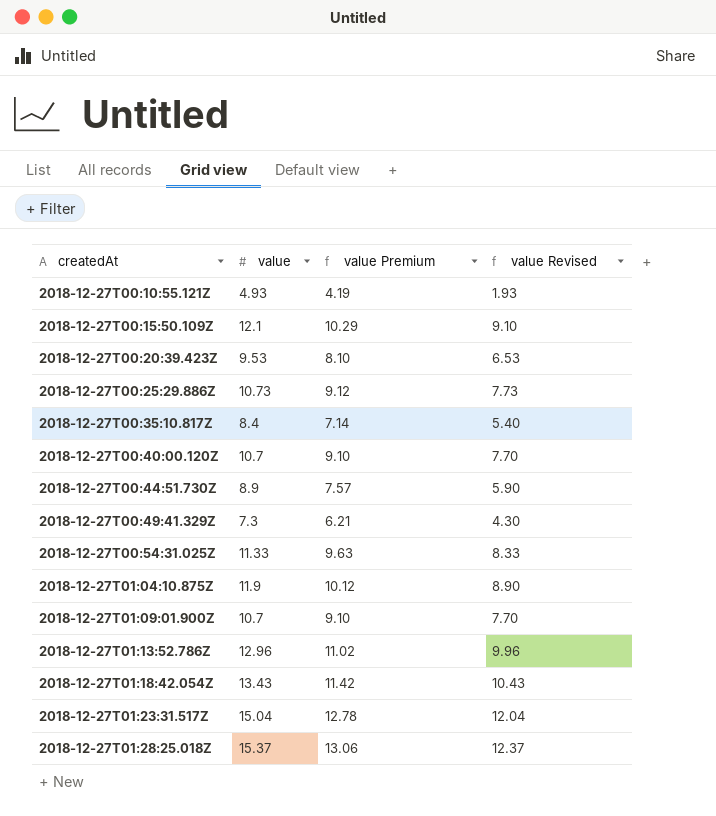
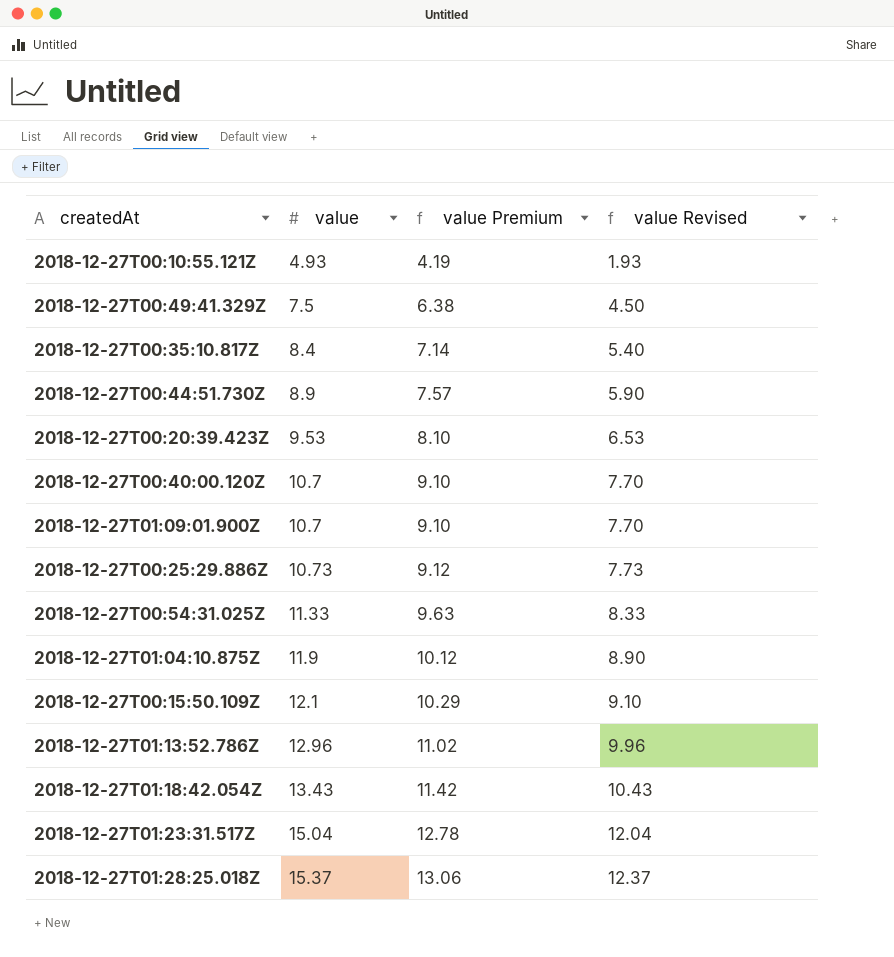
row order: createdAt ascending -> value ascending
2018-12-27T00:49:41.329Z | value: 7.3 -> 7.5
2018-12-27T00:49:41.329Z | value Premium: 6.21 -> 6.38
2018-12-27T00:49:41.329Z | value Revised: 4.30 -> 4.50

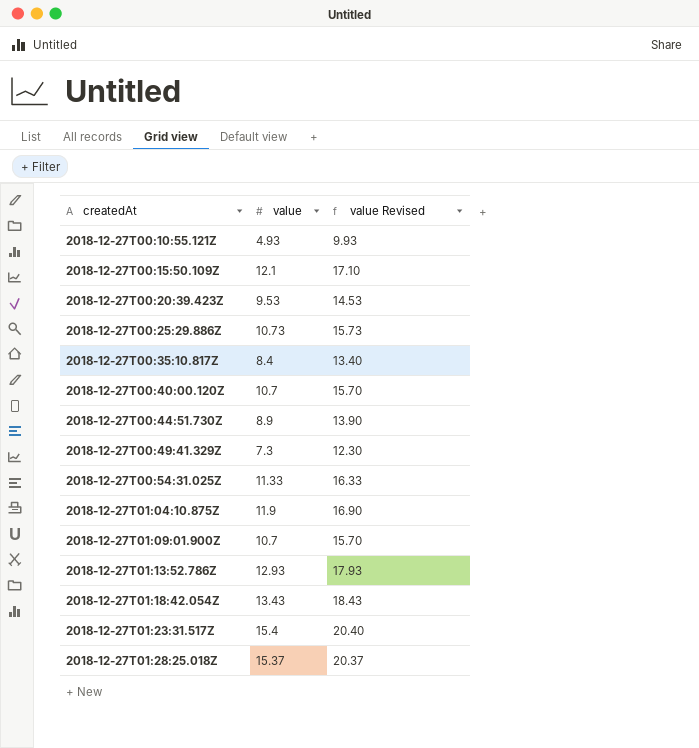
row order: value ascending -> createdAt ascending
column value Premium | formula: [value] * 0.85 -> none
column value Revised | formula: [value] - 3 -> [value] + 5
2018-12-27T00:49:41.329Z | value: 7.5 -> 7.3
2018-12-27T01:13:52.786Z | value: 12.96 -> 12.93
2018-12-27T01:23:31.517Z | value: 15.04 -> 15.4

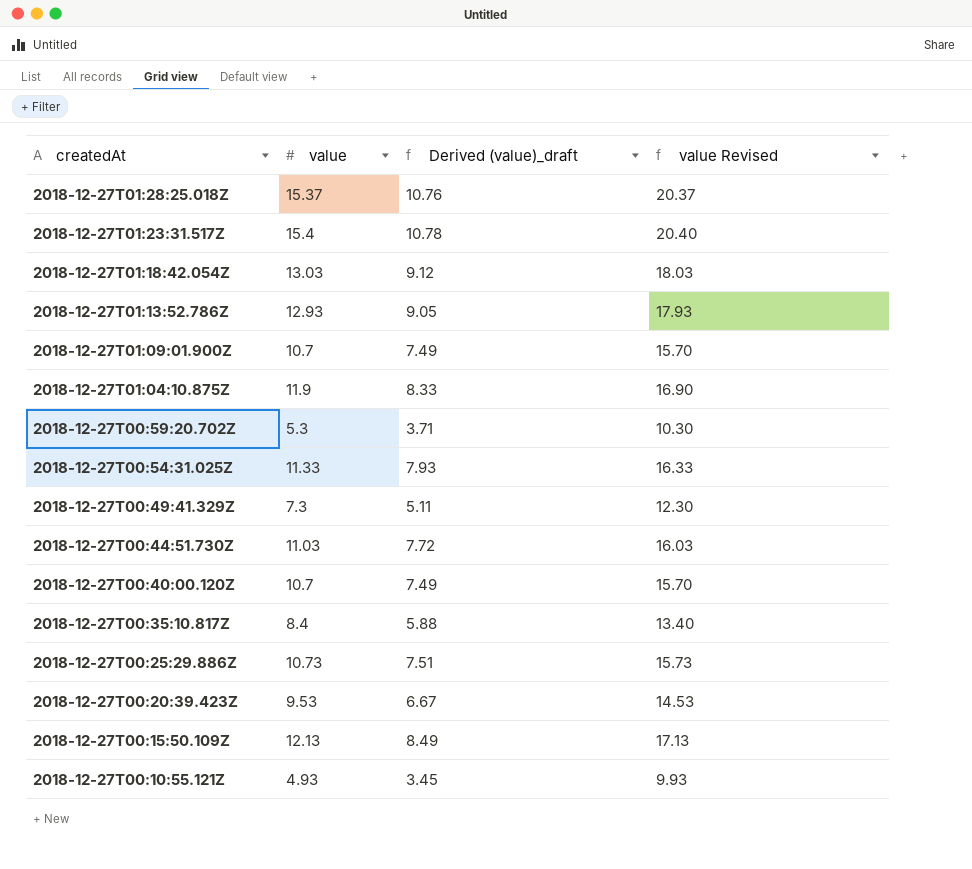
row order: createdAt ascending -> createdAt descending
column Derived (value)_draft | formula: none -> [value] * 0.7
2018-12-27T01:18:42.054Z | value: 13.43 -> 13.03
2018-12-27T01:18:42.054Z | value Revised: 18.43 -> 18.03
row 2018-12-27T00:59:20.702Z: none -> 5.3 | 3.71 | 10.30
2018-12-27T00:44:51.730Z | value: 8.9 -> 11.03
2018-12-27T00:44:51.730Z | value Revised: 13.90 -> 16.03
2018-12-27T00:15:50.109Z | value: 12.1 -> 12.13
2018-12-27T00:15:50.109Z | value Revised: 17.10 -> 17.13

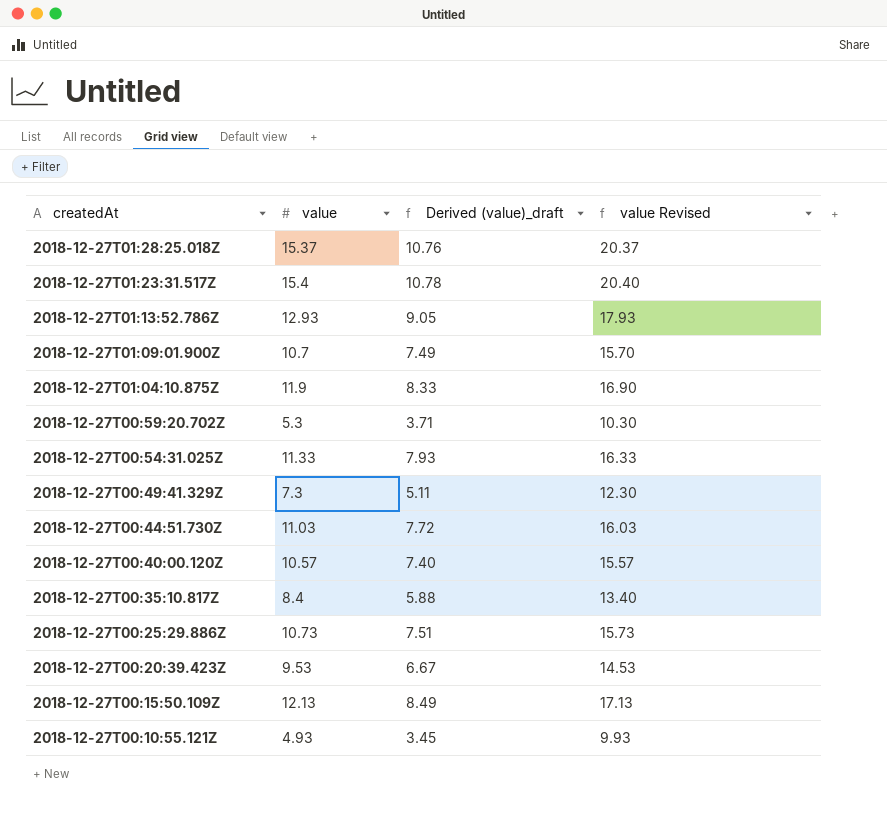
row 2018-12-27T01:18:42.054Z: 13.03 | 9.12 | 18.03 -> none
2018-12-27T00:40:00.120Z | value: 10.7 -> 10.57
2018-12-27T00:40:00.120Z | Derived (value)_draft: 7.49 -> 7.40
2018-12-27T00:40:00.120Z | value Revised: 15.70 -> 15.57

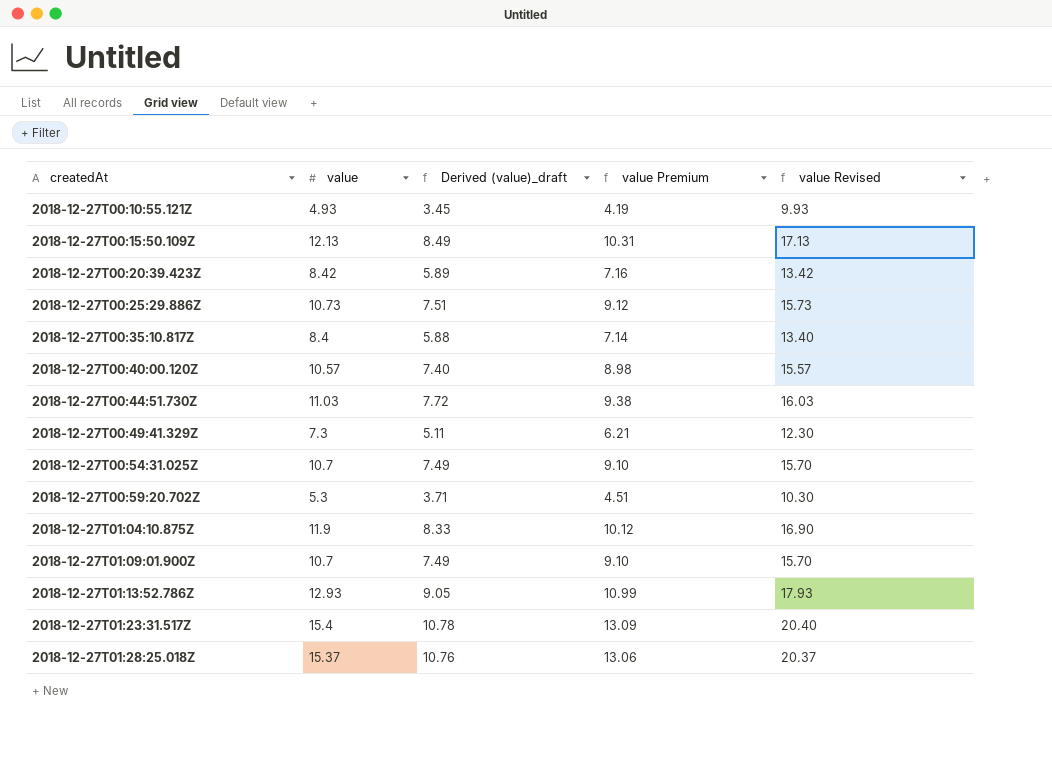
row order: createdAt descending -> createdAt ascending
column value Premium | formula: none -> [value] * 0.85
2018-12-27T00:20:39.423Z | value: 9.53 -> 8.42
2018-12-27T00:20:39.423Z | Derived (value)_draft: 6.67 -> 5.89
2018-12-27T00:20:39.423Z | value Revised: 14.53 -> 13.42
2018-12-27T00:54:31.025Z | value: 11.33 -> 10.7
2018-12-27T00:54:31.025Z | Derived (value)_draft: 7.93 -> 7.49
2018-12-27T00:54:31.025Z | value Revised: 16.33 -> 15.70

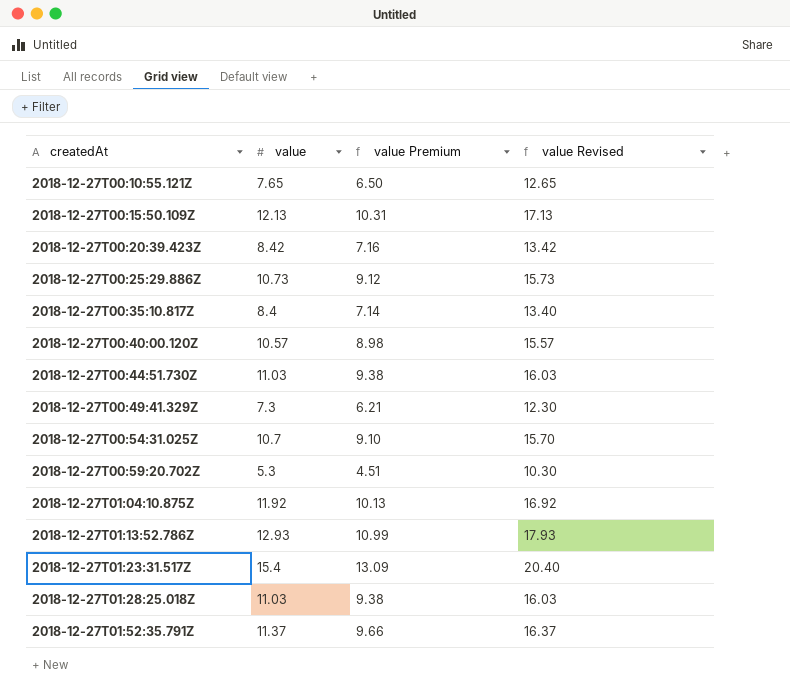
column Derived (value)_draft | formula: [value] * 0.7 -> none
row 2018-12-27T01:09:01.900Z: 10.7 | 7.49 | 9.10 | 15.70 -> none
2018-12-27T00:10:55.121Z | value: 4.93 -> 7.65
2018-12-27T00:10:55.121Z | value Premium: 4.19 -> 6.50
2018-12-27T00:10:55.121Z | value Revised: 9.93 -> 12.65
2018-12-27T01:04:10.875Z | value: 11.9 -> 11.92
2018-12-27T01:04:10.875Z | value Premium: 10.12 -> 10.13
2018-12-27T01:04:10.875Z | value Revised: 16.90 -> 16.92
2018-12-27T01:28:25.018Z | value: 15.37 -> 11.03
2018-12-27T01:28:25.018Z | value Premium: 13.06 -> 9.38
2018-12-27T01:28:25.018Z | value Revised: 20.37 -> 16.03
row 2018-12-27T01:52:35.791Z: none -> 11.37 | 9.66 | 16.37

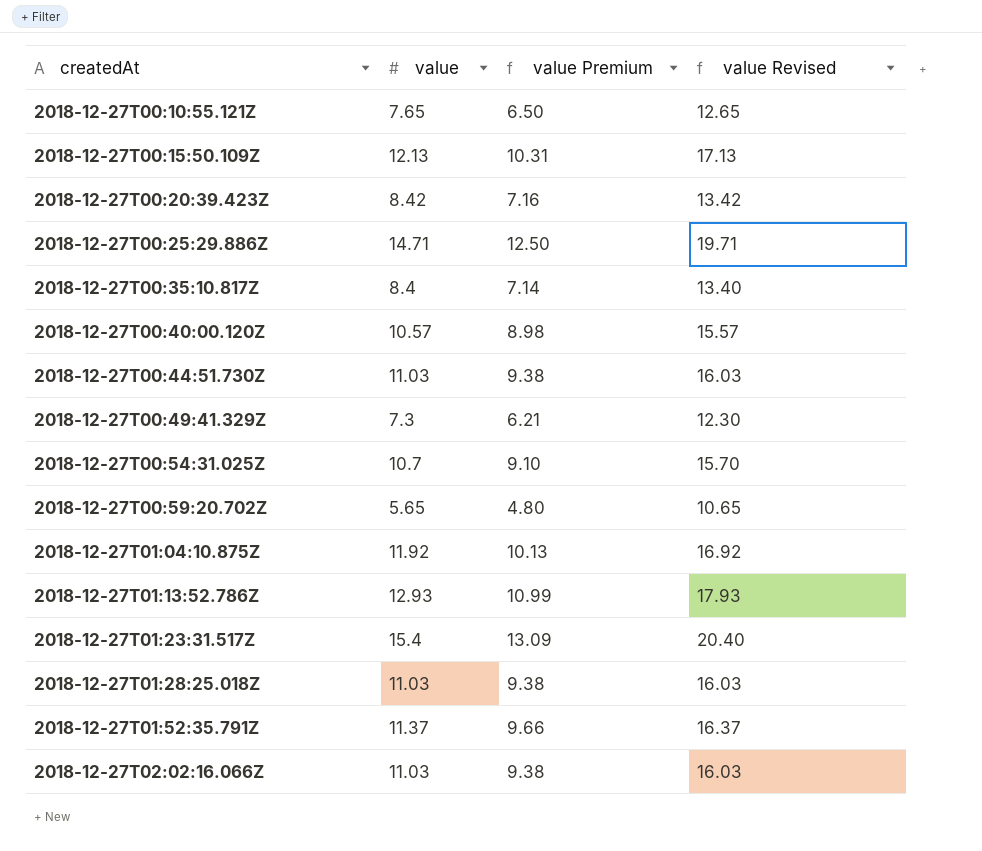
2018-12-27T00:25:29.886Z | value: 10.73 -> 14.71
2018-12-27T00:25:29.886Z | value Premium: 9.12 -> 12.50
2018-12-27T00:25:29.886Z | value Revised: 15.73 -> 19.71
2018-12-27T00:59:20.702Z | value: 5.3 -> 5.65
2018-12-27T00:59:20.702Z | value Premium: 4.51 -> 4.80
2018-12-27T00:59:20.702Z | value Revised: 10.30 -> 10.65
row 2018-12-27T02:02:16.066Z: none -> 11.03 | 9.38 | 16.03

